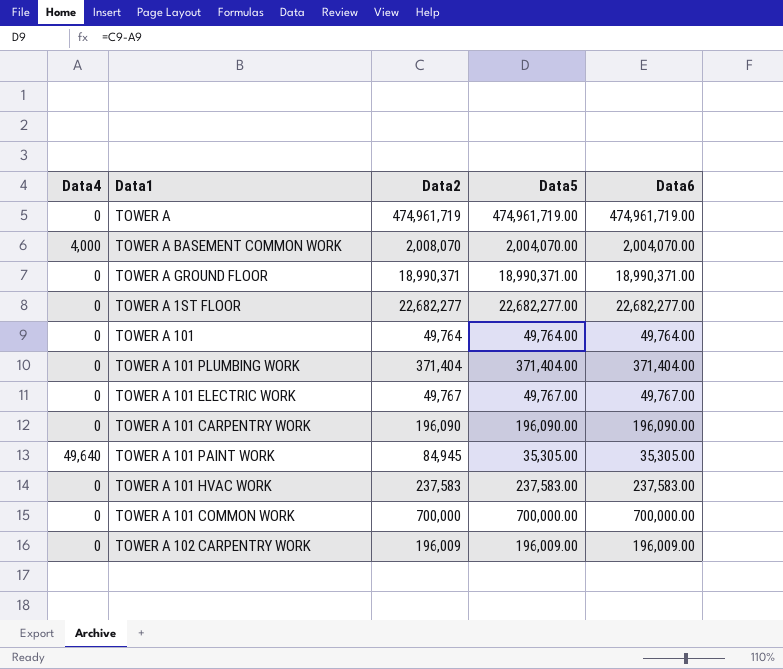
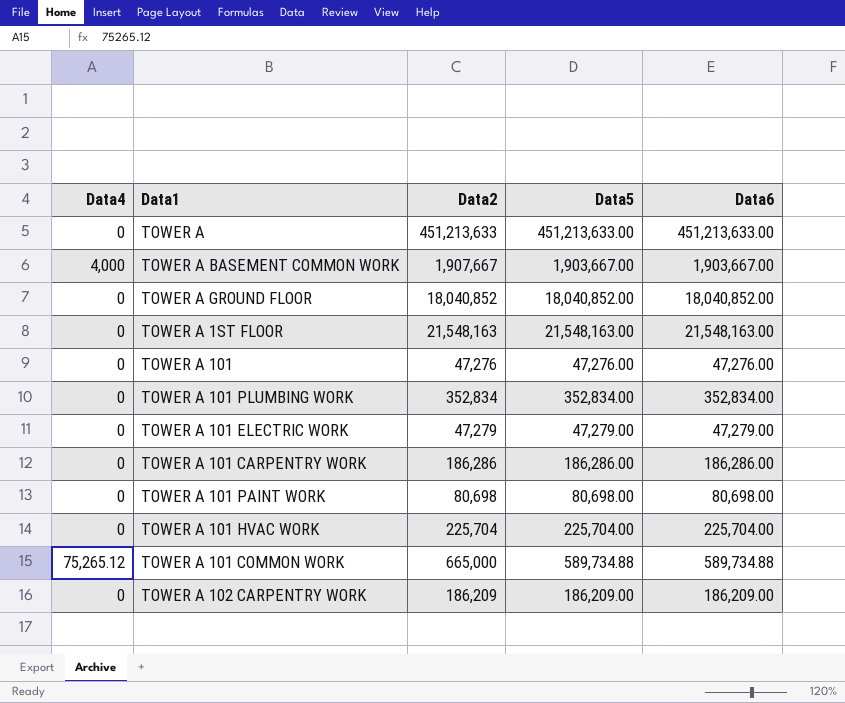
TOWER A | Data2: 474,961,719 -> 451,213,633
TOWER A | Data5: 474,961,719.00 -> 451,213,633.00
TOWER A | Data6: 474,961,719.00 -> 451,213,633.00
TOWER A BASEMENT COMMON WORK | Data2: 2,008,070 -> 1,907,667
TOWER A BASEMENT COMMON WORK | Data5: 2,004,070.00 -> 1,903,667.00
TOWER A BASEMENT COMMON WORK | Data6: 2,004,070.00 -> 1,903,667.00
TOWER A GROUND FLOOR | Data2: 18,990,371 -> 18,040,852
TOWER A GROUND FLOOR | Data5: 18,990,371.00 -> 18,040,852.00
TOWER A GROUND FLOOR | Data6: 18,990,371.00 -> 18,040,852.00
TOWER A 1ST FLOOR | Data2: 22,682,277 -> 21,548,163
TOWER A 1ST FLOOR | Data5: 22,682,277.00 -> 21,548,163.00
TOWER A 1ST FLOOR | Data6: 22,682,277.00 -> 21,548,163.00
TOWER A 101 | Data2: 49,764 -> 47,276
TOWER A 101 | Data5: 49,764.00 -> 47,276.00
TOWER A 101 | Data6: 49,764.00 -> 47,276.00
TOWER A 101 PLUMBING WORK | Data2: 371,404 -> 352,834
TOWER A 101 PLUMBING WORK | Data5: 371,404.00 -> 352,834.00
TOWER A 101 PLUMBING WORK | Data6: 371,404.00 -> 352,834.00
TOWER A 101 ELECTRIC WORK | Data2: 49,767 -> 47,279
TOWER A 101 ELECTRIC WORK | Data5: 49,767.00 -> 47,279.00
TOWER A 101 ELECTRIC WORK | Data6: 49,767.00 -> 47,279.00
TOWER A 101 CARPENTRY WORK | Data2: 196,090 -> 186,286
TOWER A 101 CARPENTRY WORK | Data5: 196,090.00 -> 186,286.00
TOWER A 101 CARPENTRY WORK | Data6: 196,090.00 -> 186,286.00
TOWER A 101 PAINT WORK | Data4: 49,640 -> 0
TOWER A 101 PAINT WORK | Data2: 84,945 -> 80,698
TOWER A 101 PAINT WORK | Data5: 35,305.00 -> 80,698.00
TOWER A 101 PAINT WORK | Data6: 35,305.00 -> 80,698.00
TOWER A 101 HVAC WORK | Data2: 237,583 -> 225,704
TOWER A 101 HVAC WORK | Data5: 237,583.00 -> 225,704.00
TOWER A 101 HVAC WORK | Data6: 237,583.00 -> 225,704.00
TOWER A 101 COMMON WORK | Data4: 0 -> 75,265.12
TOWER A 101 COMMON WORK | Data2: 700,000 -> 665,000
TOWER A 101 COMMON WORK | Data5: 700,000.00 -> 589,734.88
TOWER A 101 COMMON WORK | Data6: 700,000.00 -> 589,734.88
TOWER A 102 CARPENTRY WORK | Data2: 196,009 -> 186,209
TOWER A 102 CARPENTRY WORK | Data5: 196,009.00 -> 186,209.00
TOWER A 102 CARPENTRY WORK | Data6: 196,009.00 -> 186,209.00

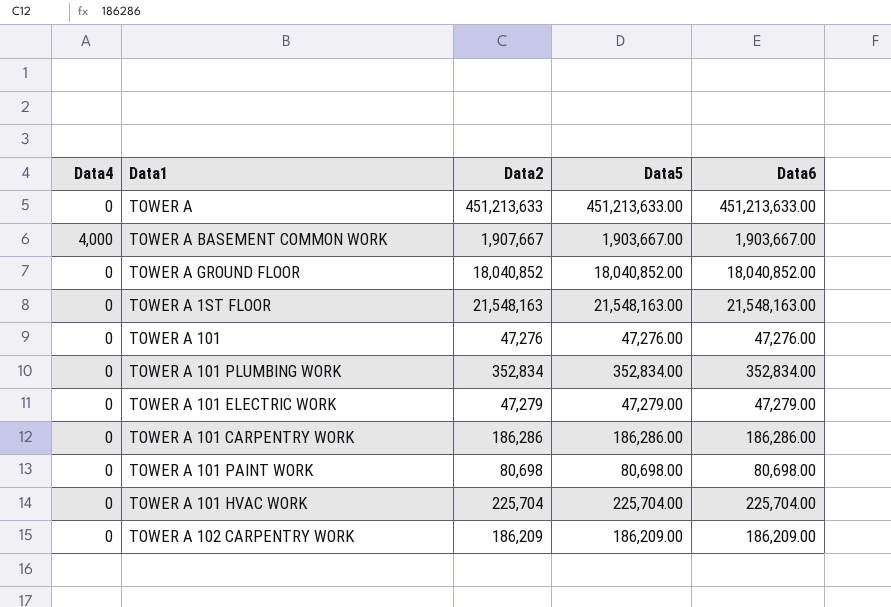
row TOWER A 101 COMMON WORK: 75,265.12 | 665,000 | 589,734.88 | 589,734.88 -> none

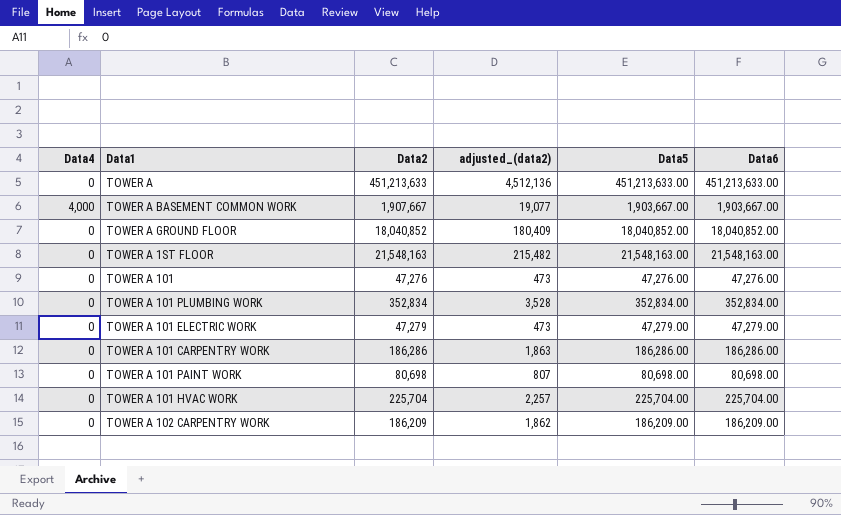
column adjusted_(data2) | formula: none -> [Data2] * 0.01

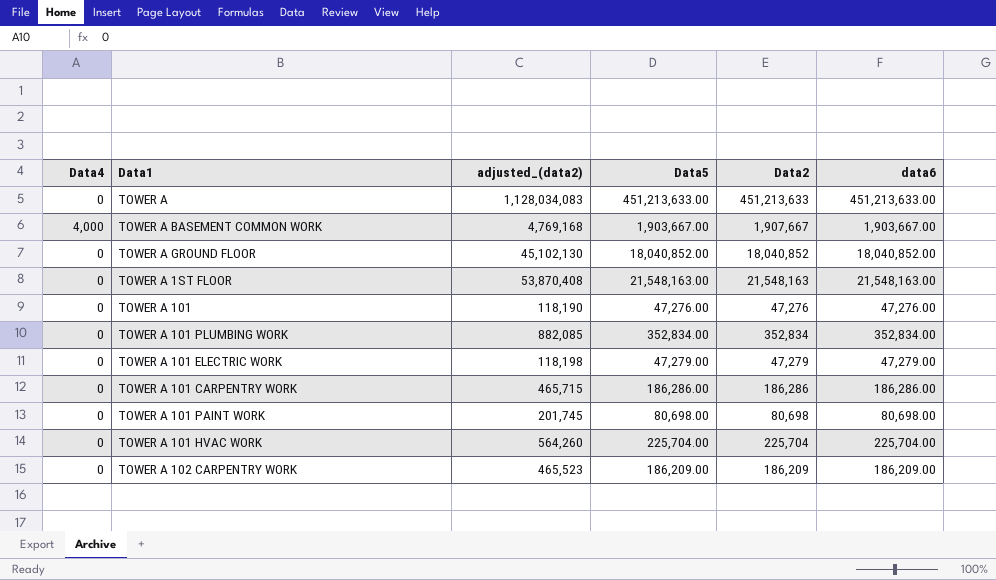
column adjusted_(data2) | formula: [Data2] * 0.01 -> [Data2] * 2.5
column Data2 | position: 3 -> 5
column name: Data6 -> data6

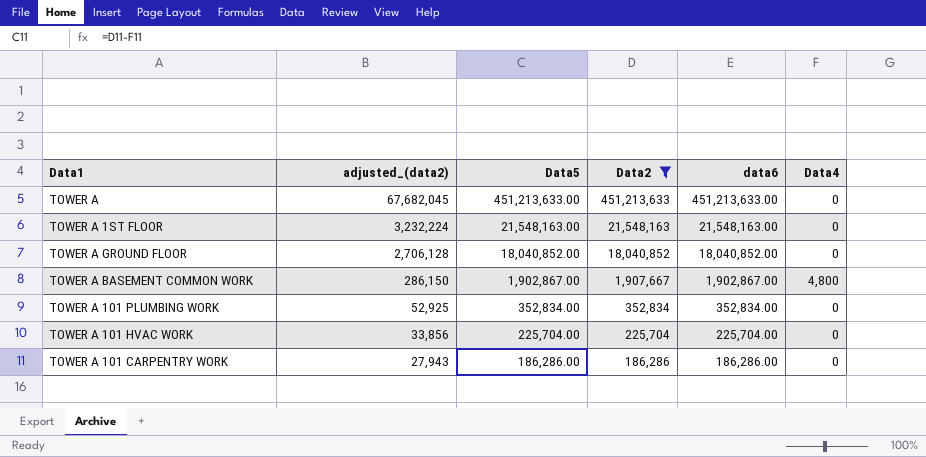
filter: none -> Data2 >= 186,286
row order: none -> adjusted_(data2) descending
column adjusted_(data2) | formula: [Data2] * 2.5 -> [Data2] * 0.15
column Data4 | position: 1 -> 6
TOWER A BASEMENT COMMON WORK | Data5: 1,903,667.00 -> 1,902,867.00
TOWER A BASEMENT COMMON WORK | data6: 1,903,667.00 -> 1,902,867.00
TOWER A BASEMENT COMMON WORK | Data4: 4,000 -> 4,800

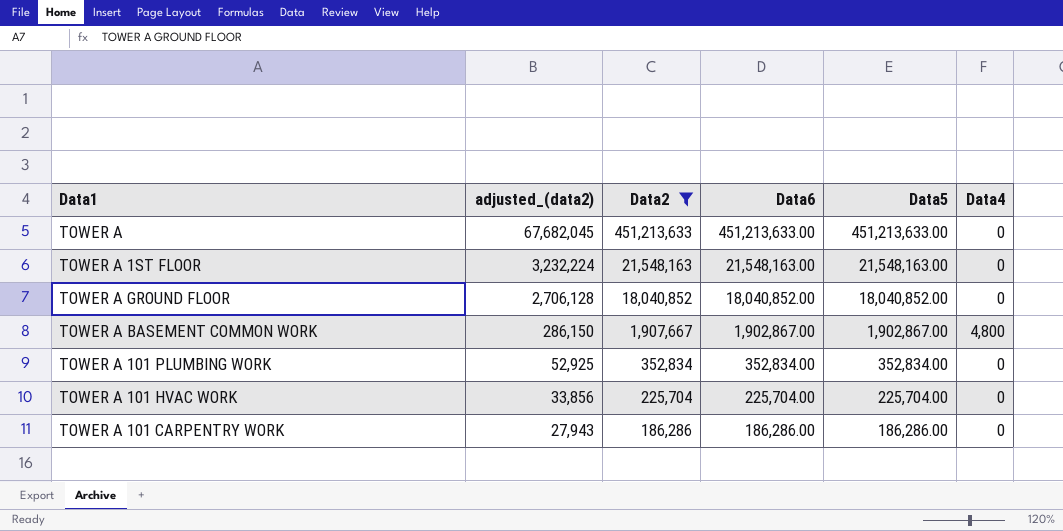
column name: data6 -> Data6
column Data5 | position: 3 -> 5

